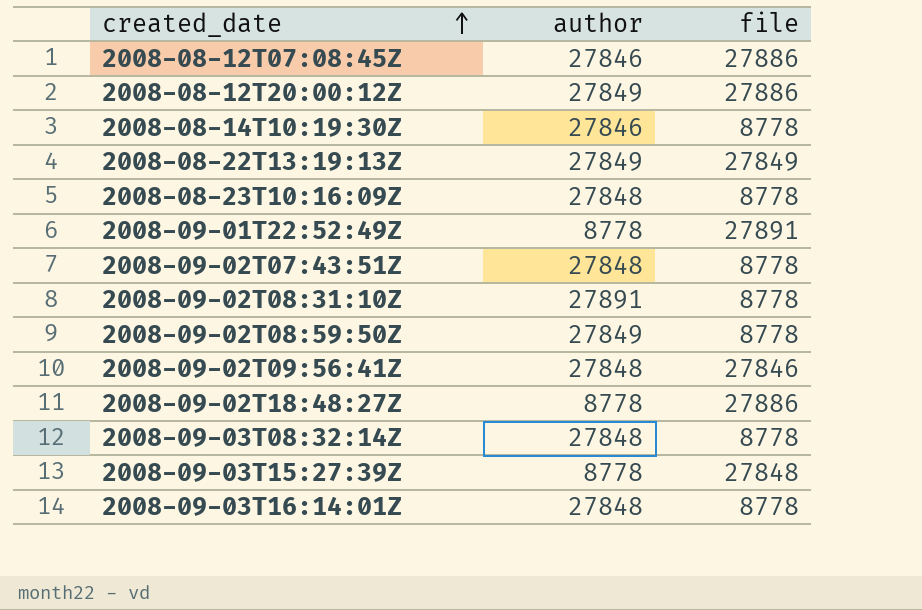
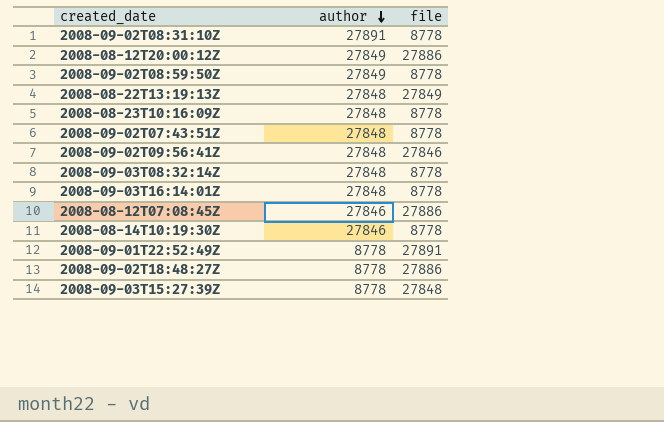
row order: created_date ascending -> author descending
2008-08-22T13:19:13Z | author: 27849 -> 27848

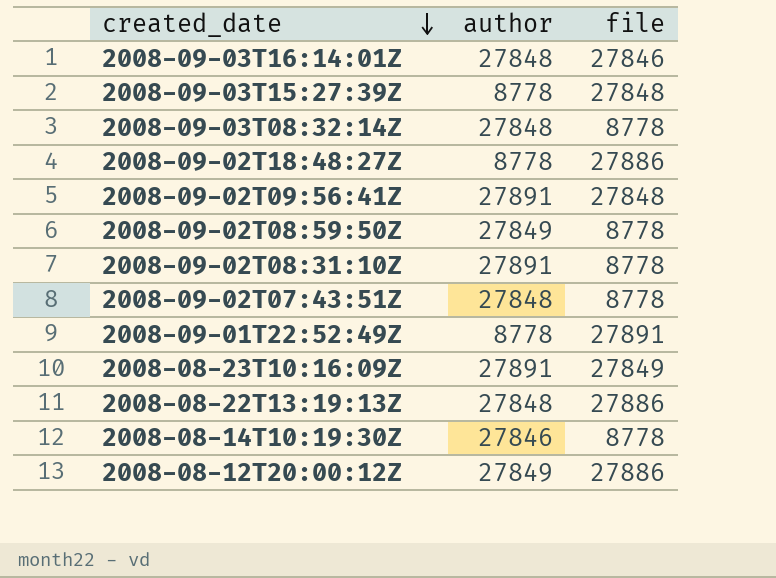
row order: author descending -> created_date descending
row 2008-08-12T07:08:45Z: 27846 | 27886 -> none
2008-09-03T16:14:01Z | file: 8778 -> 27846
2008-09-02T09:56:41Z | author: 27848 -> 27891
2008-09-02T09:56:41Z | file: 27846 -> 27848
2008-08-23T10:16:09Z | author: 27848 -> 27891
2008-08-23T10:16:09Z | file: 8778 -> 27849
2008-08-22T13:19:13Z | file: 27849 -> 27886

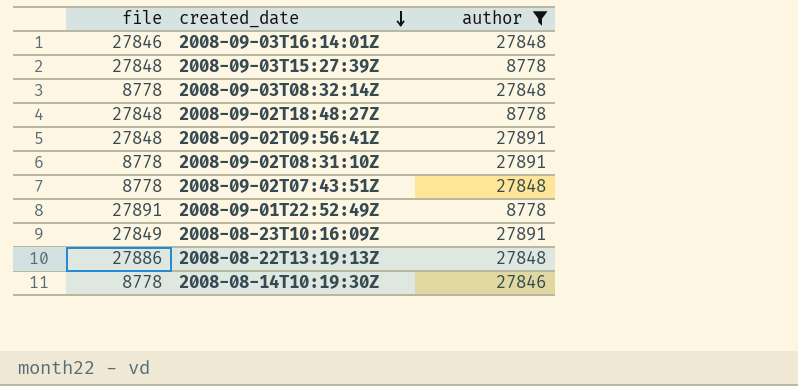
filter: none -> author != 27849
column file | position: 3 -> 1
2008-09-02T18:48:27Z | file: 27886 -> 27848

